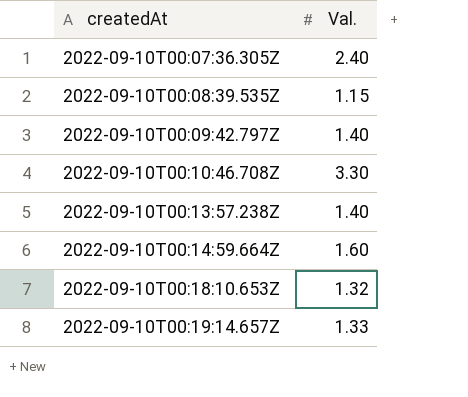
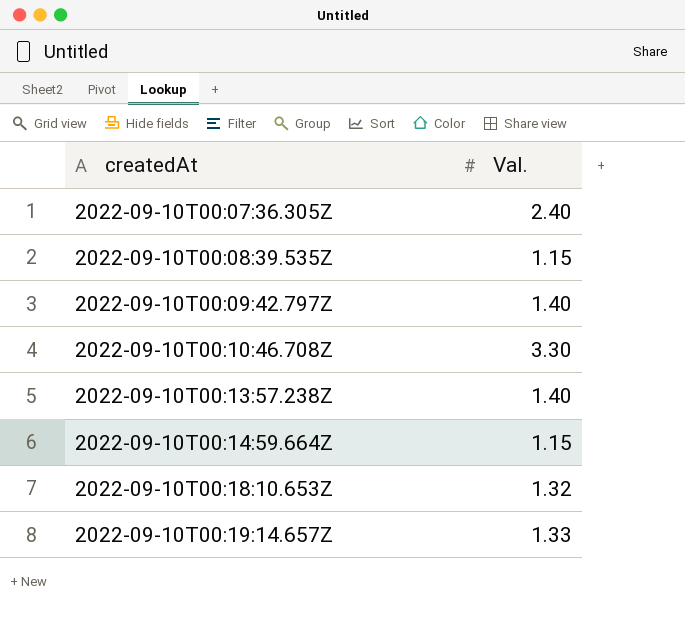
2022-09-10T00:14:59.664Z | Val.: 1.60 -> 1.15

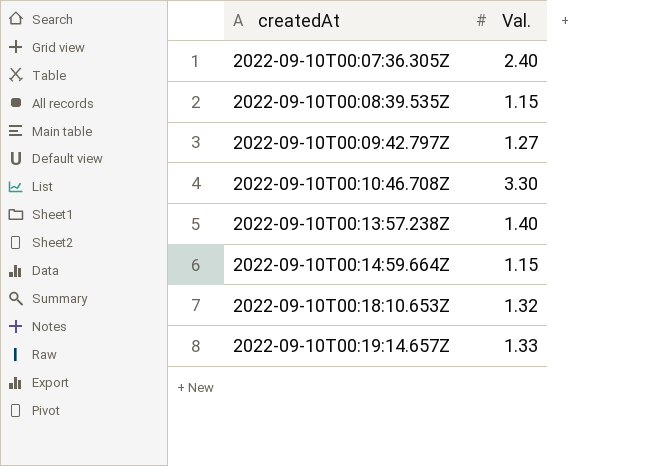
2022-09-10T00:09:42.797Z | Val.: 1.40 -> 1.27

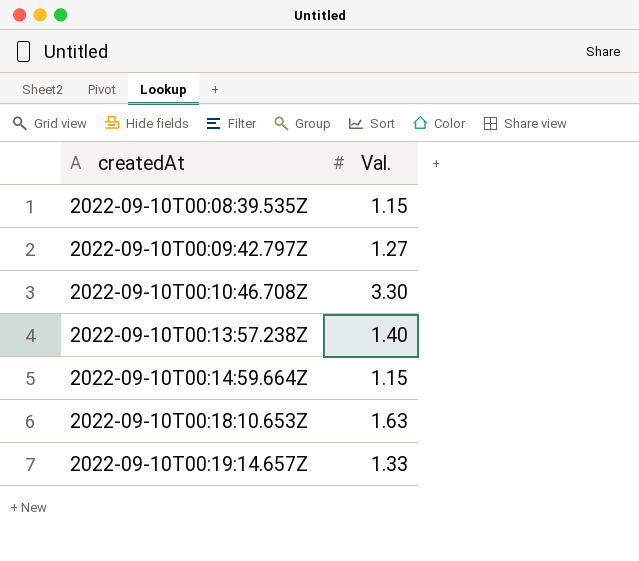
row 2022-09-10T00:07:36.305Z: 2.40 -> none
2022-09-10T00:18:10.653Z | Val.: 1.32 -> 1.63

